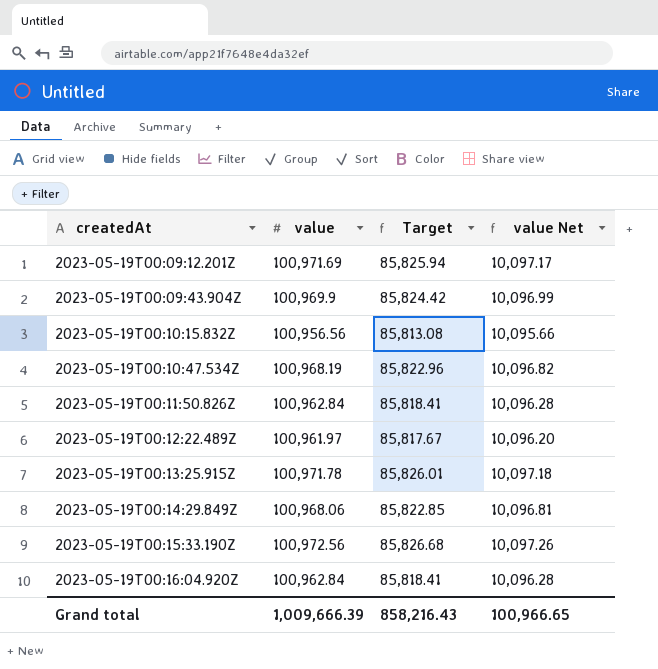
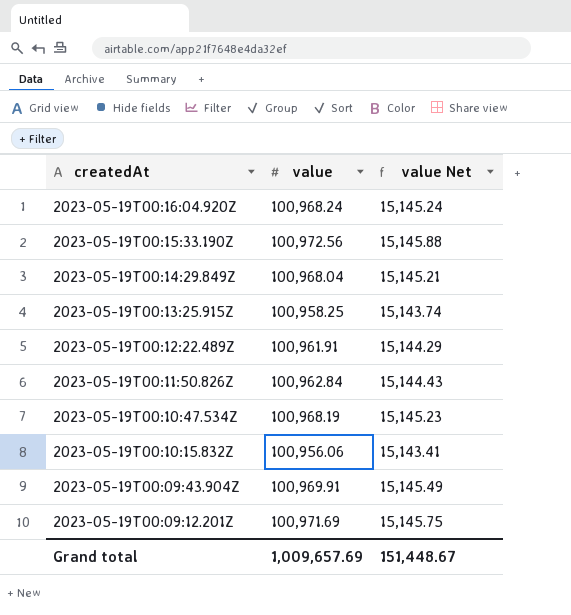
row order: createdAt ascending -> createdAt descending
column Target | formula: [value] * 0.85 -> none
column value Net | formula: [value] * 0.1 -> [value] * 0.15
2023-05-19T00:16:04.920Z | value: 100,962.84 -> 100,968.24
2023-05-19T00:14:29.849Z | value: 100,968.06 -> 100,968.04
2023-05-19T00:13:25.915Z | value: 100,971.78 -> 100,958.25
2023-05-19T00:12:22.489Z | value: 100,961.97 -> 100,961.91
2023-05-19T00:10:15.832Z | value: 100,956.56 -> 100,956.06
2023-05-19T00:09:43.904Z | value: 100,969.9 -> 100,969.91
Grand total | value: 1,009,666.39 -> 1,009,657.69
Grand total | value Net: 100,966.65 -> 151,448.67

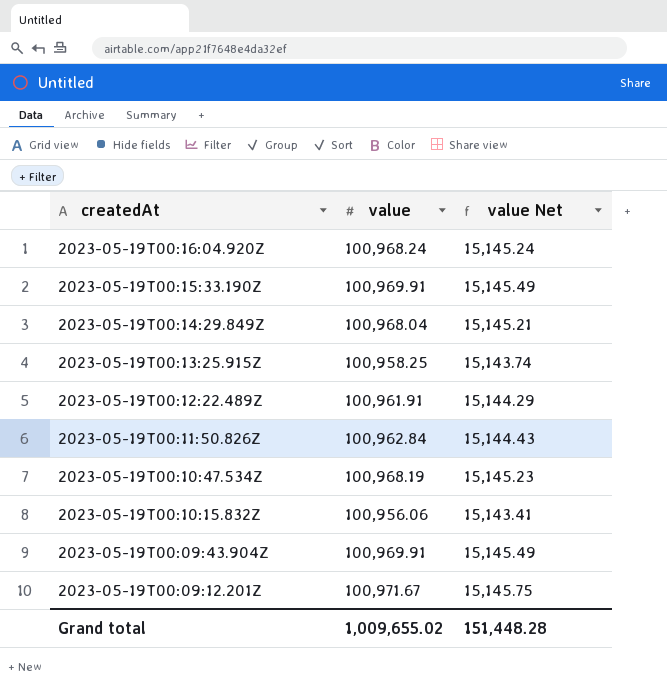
2023-05-19T00:15:33.190Z | value: 100,972.56 -> 100,969.91
2023-05-19T00:15:33.190Z | value Net: 15,145.88 -> 15,145.49
2023-05-19T00:09:12.201Z | value: 100,971.69 -> 100,971.67
Grand total | value: 1,009,657.69 -> 1,009,655.02
Grand total | value Net: 151,448.67 -> 151,448.28

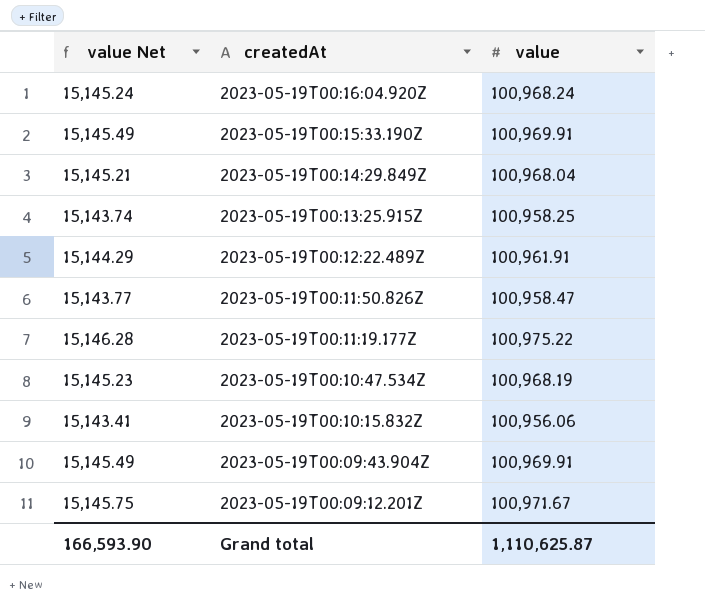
column value Net | position: 3 -> 1
2023-05-19T00:11:50.826Z | value Net: 15,144.43 -> 15,143.77
2023-05-19T00:11:50.826Z | value: 100,962.84 -> 100,958.47
row 2023-05-19T00:11:19.177Z: none -> 15,146.28 | 100,975.22
Grand total | value Net: 151,448.28 -> 166,593.90
Grand total | value: 1,009,655.02 -> 1,110,625.87

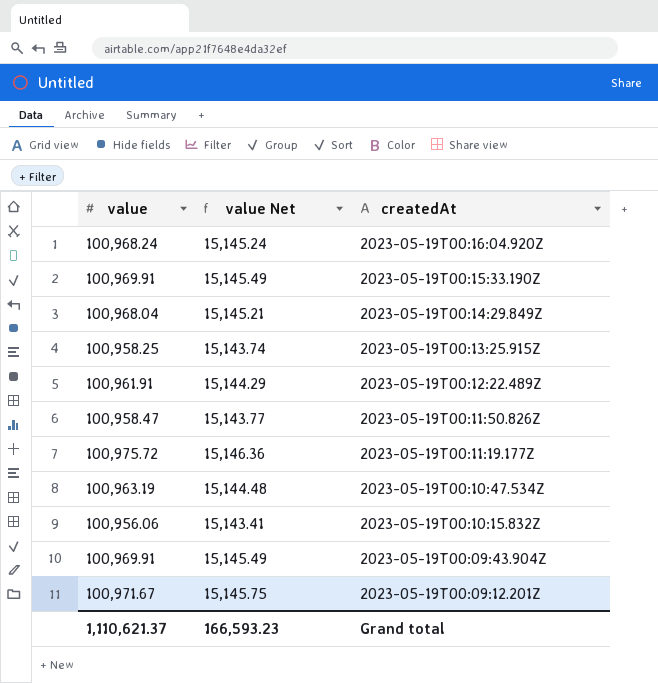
column value | position: 3 -> 1
2023-05-19T00:11:19.177Z | value: 100,975.22 -> 100,975.72
2023-05-19T00:11:19.177Z | value Net: 15,146.28 -> 15,146.36
2023-05-19T00:10:47.534Z | value: 100,968.19 -> 100,963.19
2023-05-19T00:10:47.534Z | value Net: 15,145.23 -> 15,144.48
Grand total | value: 1,110,625.87 -> 1,110,621.37
Grand total | value Net: 166,593.90 -> 166,593.23

